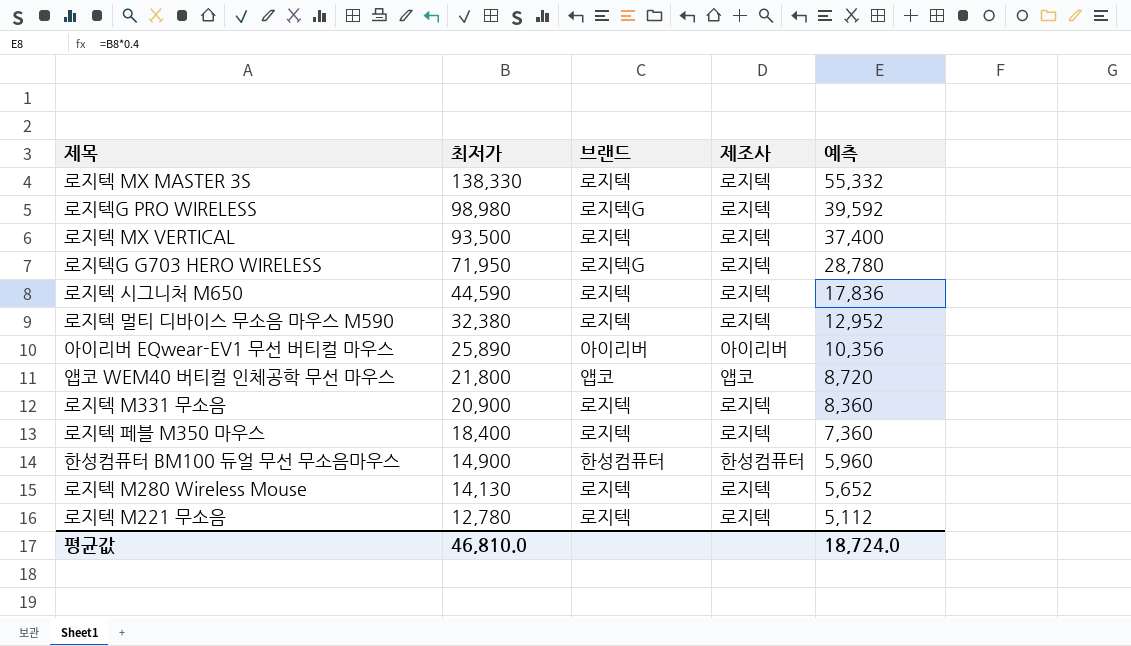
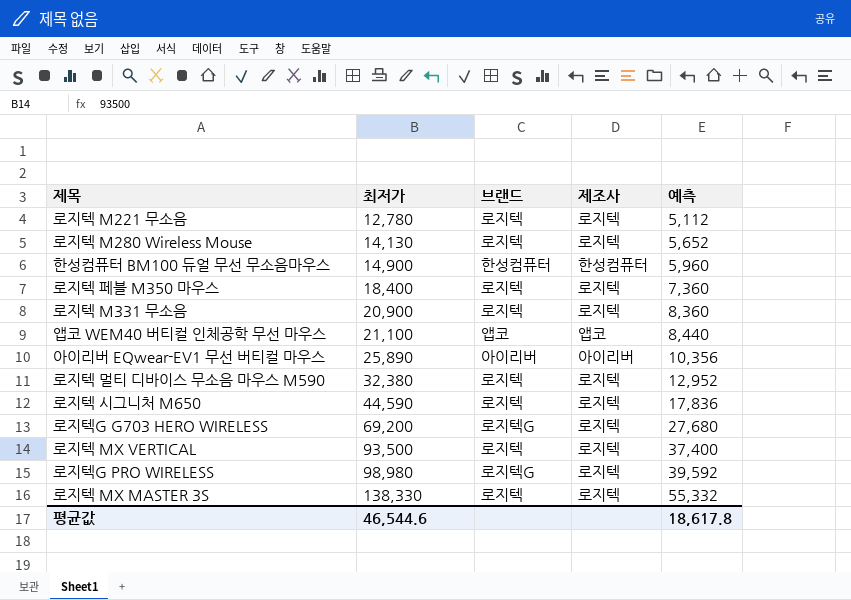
row order: 최저가 descending -> 최저가 ascending
앱코 WEM40 버티컬 인체공학 무선 마우스 | 최저가: 21,800 -> 21,100
앱코 WEM40 버티컬 인체공학 무선 마우스 | 예측: 8,720 -> 8,440
로지텍G G703 HERO WIRELESS | 최저가: 71,950 -> 69,200
로지텍G G703 HERO WIRELESS | 예측: 28,780 -> 27,680
평균값 | 최저가: 46,810.0 -> 46,544.6
평균값 | 예측: 18,724.0 -> 18,617.8

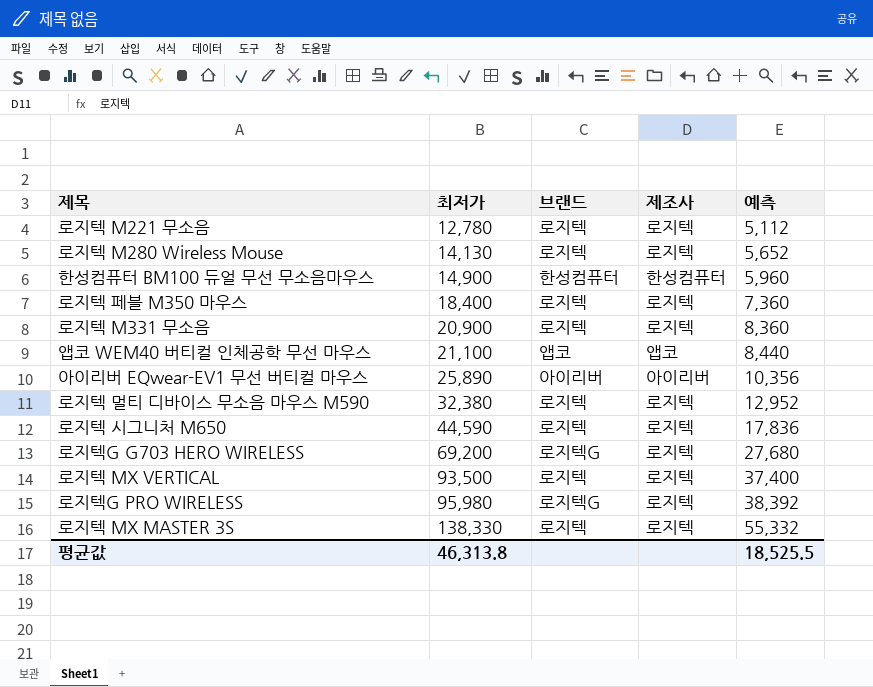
로지텍G PRO WIRELESS | 최저가: 98,980 -> 95,980
로지텍G PRO WIRELESS | 예측: 39,592 -> 38,392
평균값 | 최저가: 46,544.6 -> 46,313.8
평균값 | 예측: 18,617.8 -> 18,525.5

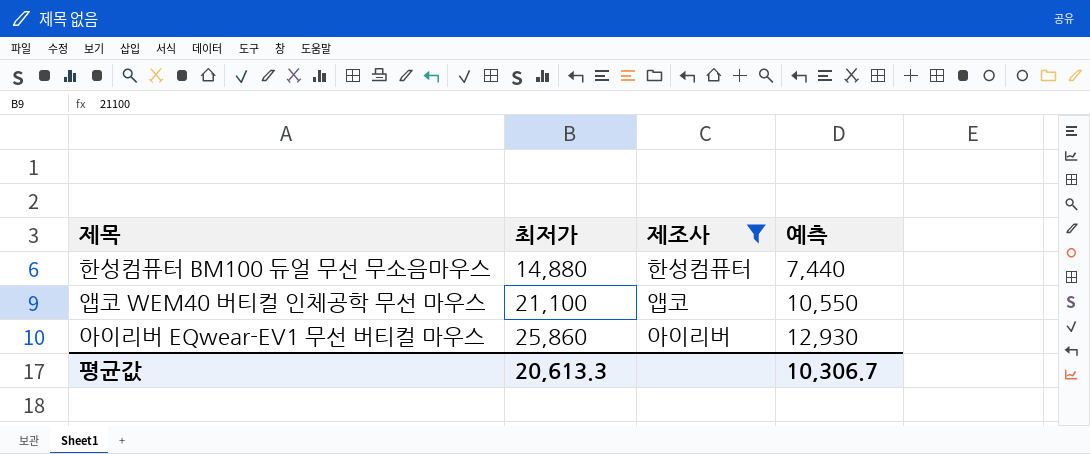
filter: none -> 제조사 != 로지텍
column 브랜드 | position: 3 -> none
column 예측 | formula: [최저가] * 0.4 -> [최저가] * 0.5
한성컴퓨터 BM100 듀얼 무선 무소음마우스 | 최저가: 14,900 -> 14,880
아이리버 EQwear-EV1 무선 버티컬 마우스 | 최저가: 25,890 -> 25,860
평균값 | 최저가: 46,313.8 -> 20,613.3
평균값 | 예측: 18,525.5 -> 10,306.7

